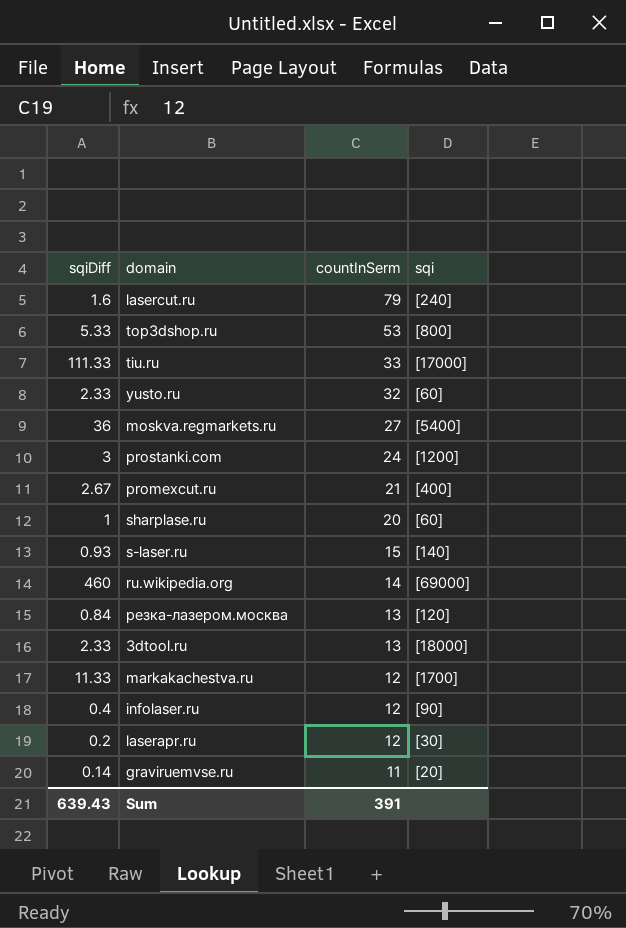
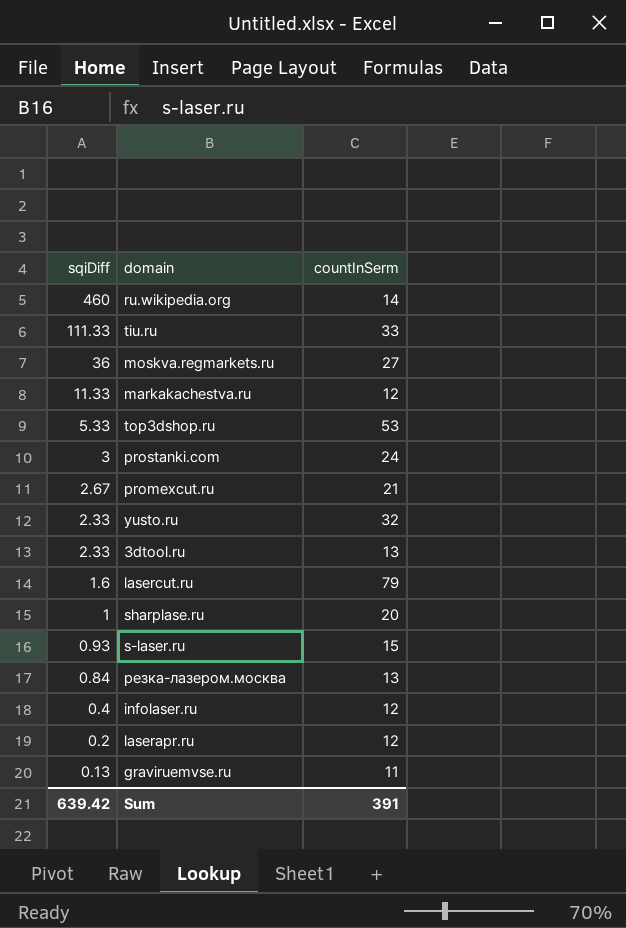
row order: countInSerm descending -> sqiDiff descending
column sqi | position: 4 -> none
graviruemvse.ru | sqiDiff: 0.14 -> 0.13
Sum | sqiDiff: 639.43 -> 639.42

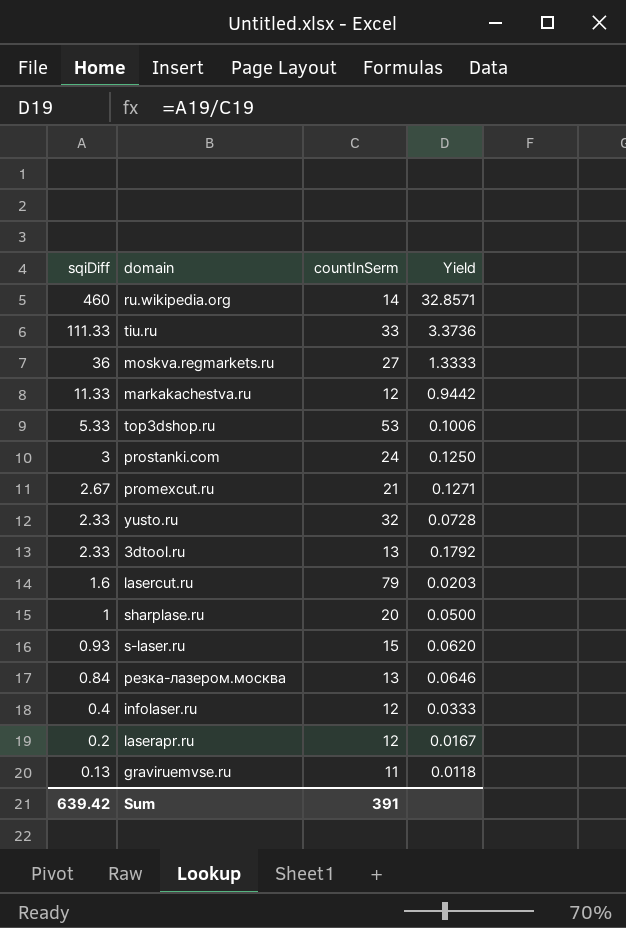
column Yield | formula: none -> [sqiDiff] / [countInSerm]

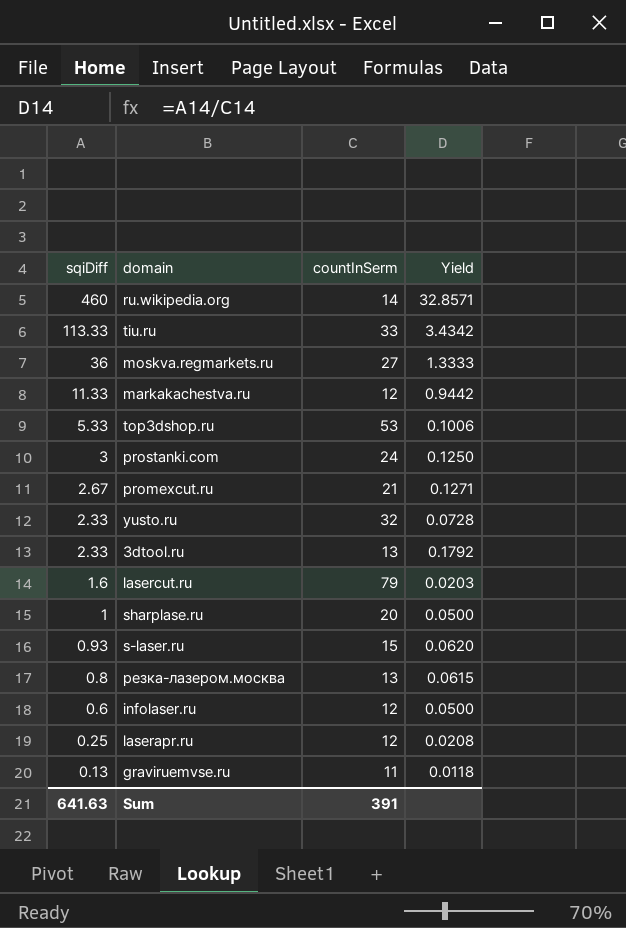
tiu.ru | sqiDiff: 111.33 -> 113.33
tiu.ru | Yield: 3.3736 -> 3.4342
резка-лазером.москва | sqiDiff: 0.84 -> 0.8
резка-лазером.москва | Yield: 0.0646 -> 0.0615
infolaser.ru | sqiDiff: 0.4 -> 0.6
infolaser.ru | Yield: 0.0333 -> 0.0500
laserapr.ru | sqiDiff: 0.2 -> 0.25
laserapr.ru | Yield: 0.0167 -> 0.0208
Sum | sqiDiff: 639.42 -> 641.63

